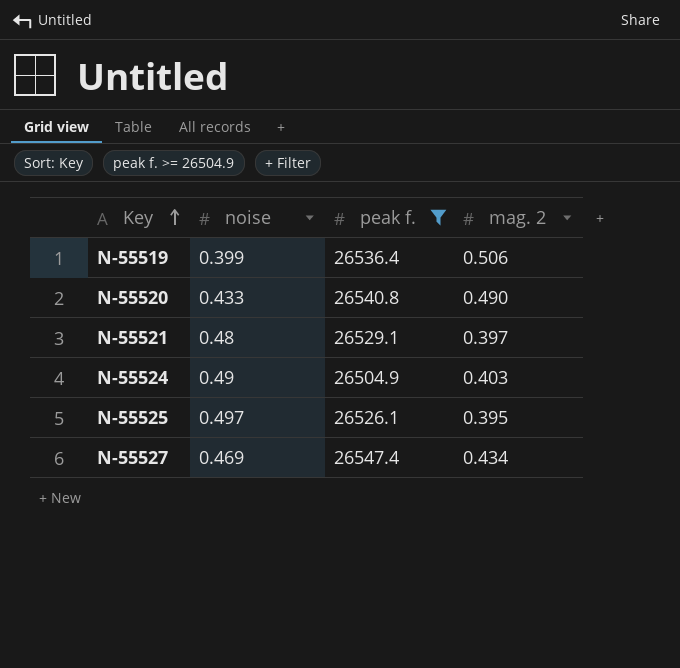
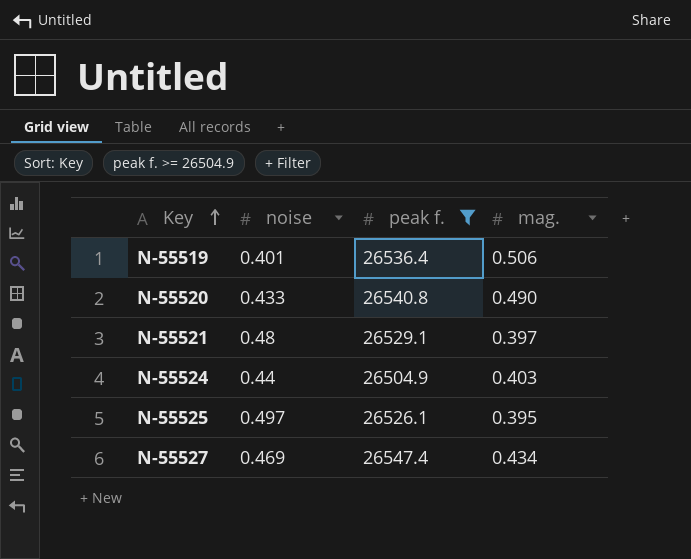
column name: mag. 2 -> mag.
N-55519 | noise: 0.399 -> 0.401
N-55524 | noise: 0.49 -> 0.44

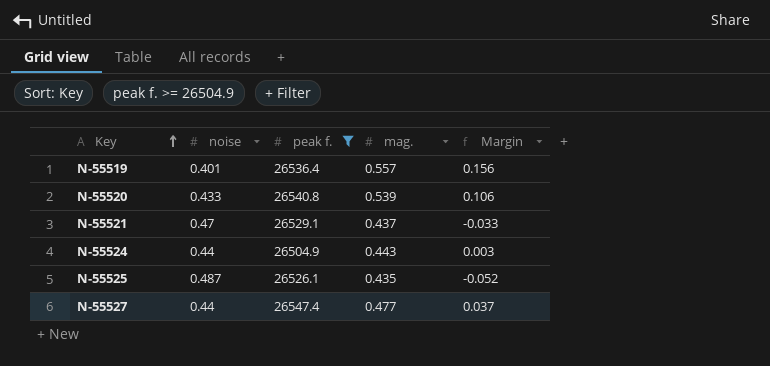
column Margin | formula: none -> [mag.] - [noise]
N-55519 | mag.: 0.506 -> 0.557
N-55520 | mag.: 0.490 -> 0.539
N-55521 | noise: 0.48 -> 0.47
N-55521 | mag.: 0.397 -> 0.437
N-55524 | mag.: 0.403 -> 0.443
N-55525 | noise: 0.497 -> 0.487
N-55525 | mag.: 0.395 -> 0.435
N-55527 | noise: 0.469 -> 0.44
N-55527 | mag.: 0.434 -> 0.477

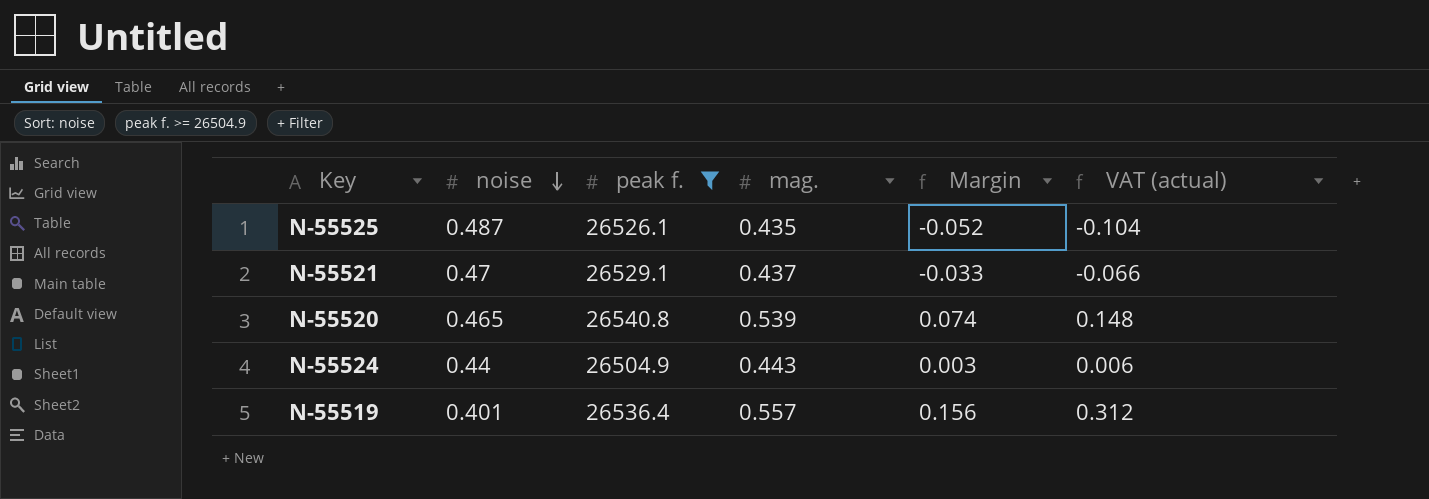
row order: Key ascending -> noise descending
column VAT (actual) | formula: none -> [Margin] * 2
row N-55527: 0.44 | 26547.4 | 0.477 | 0.037 -> none
N-55520 | noise: 0.433 -> 0.465
N-55520 | Margin: 0.106 -> 0.074

